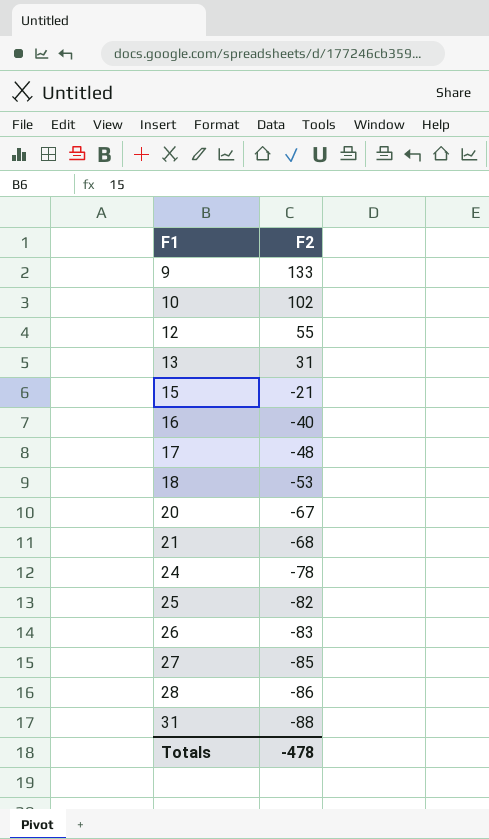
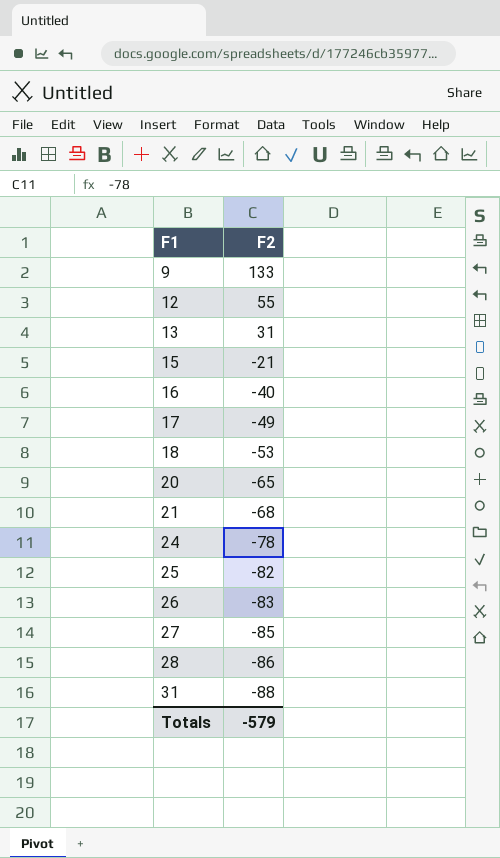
row 10: 102 -> none
17 | F2: -48 -> -49
20 | F2: -67 -> -65
Totals | F2: -478 -> -579

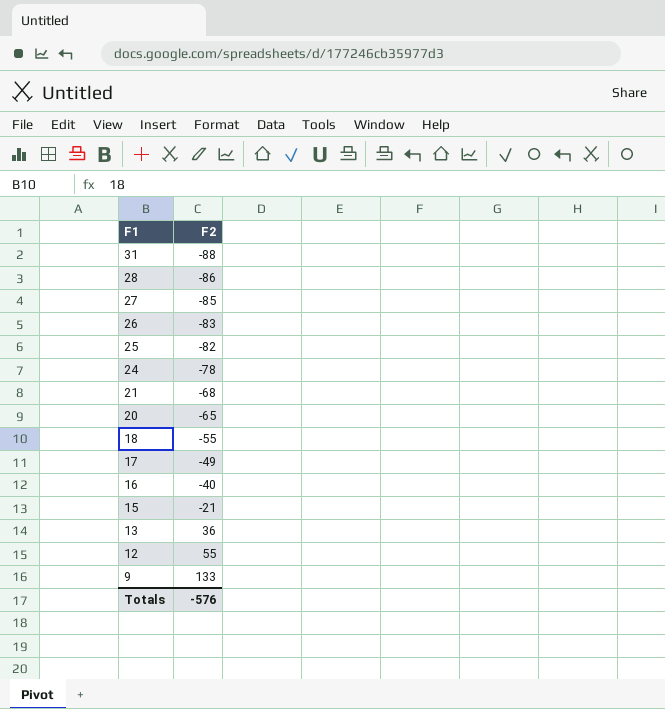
row order: F1 ascending -> F1 descending
18 | F2: -53 -> -55
13 | F2: 31 -> 36
Totals | F2: -579 -> -576

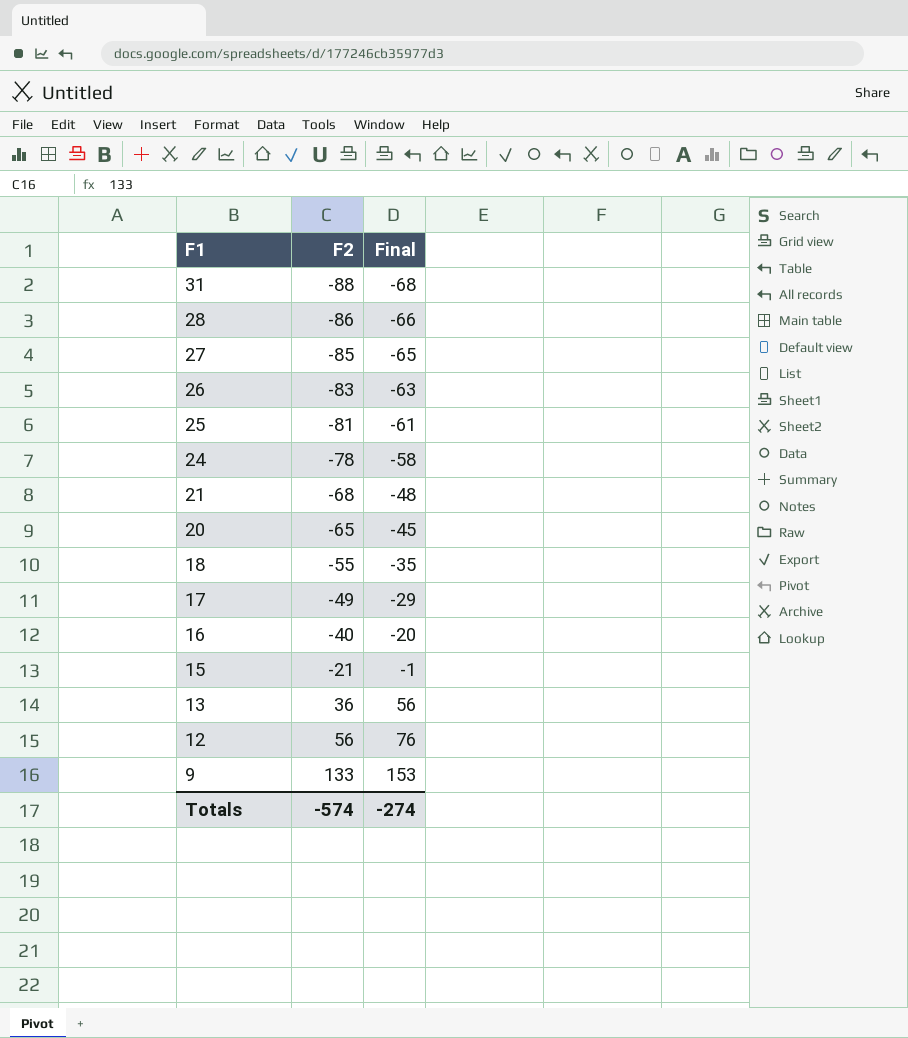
column Final | formula: none -> [F2] + 20
25 | F2: -82 -> -81
12 | F2: 55 -> 56
Totals | F2: -576 -> -574

